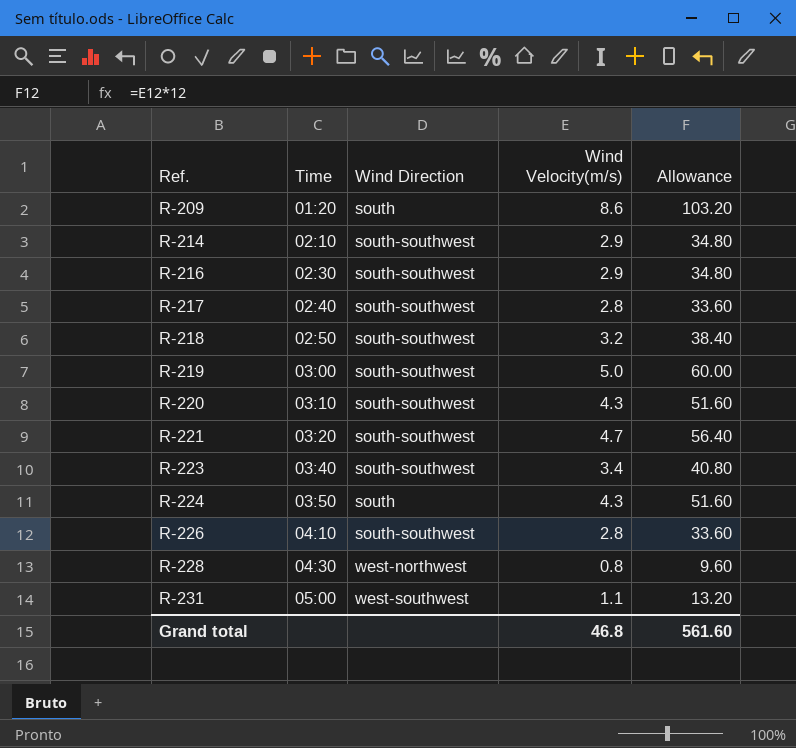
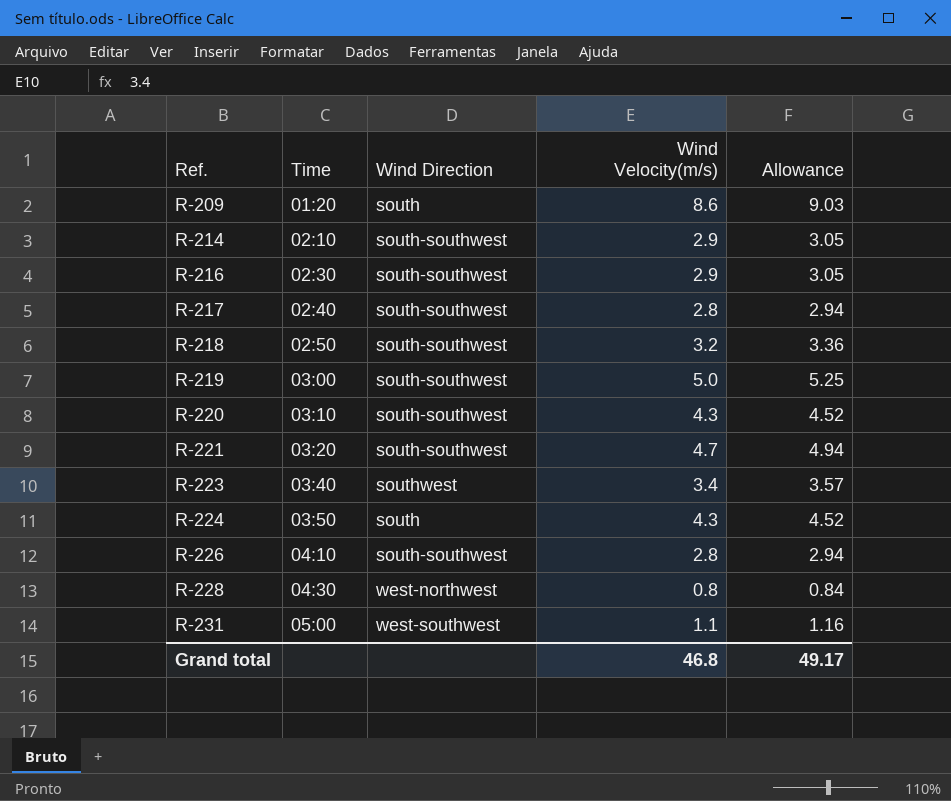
column Allowance | formula: [Wind Velocity(m/s)] * 12 -> [Wind Velocity(m/s)] * 1.05
R-223 | Wind Direction: south-southwest -> southwest
Grand total | Allowance: 561.60 -> 49.17

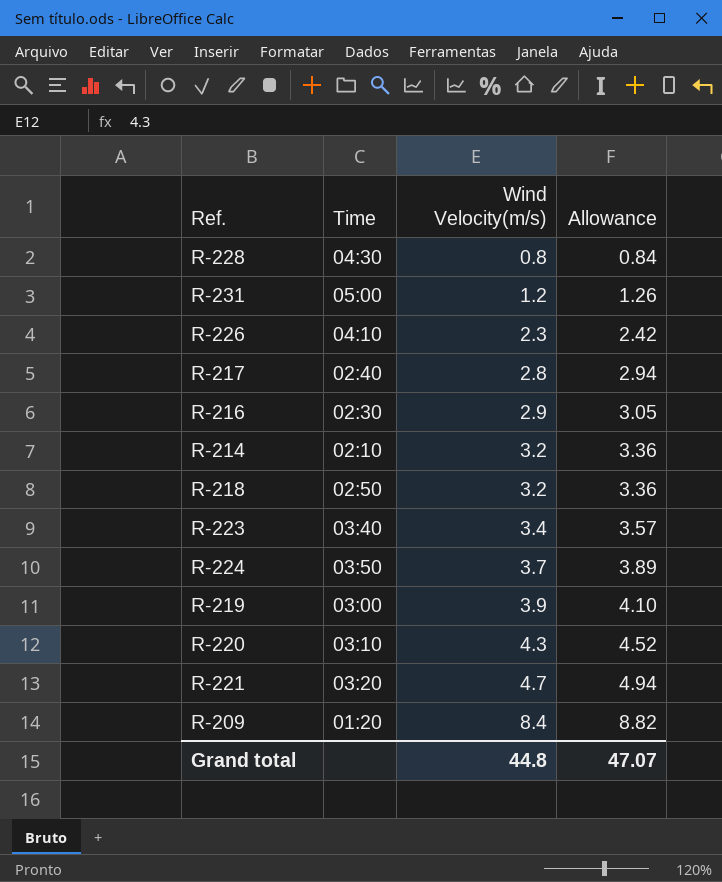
row order: Ref. ascending -> Wind Velocity(m/s) ascending
column Wind Direction | position: 3 -> none
R-231 | Wind Velocity(m/s): 1.1 -> 1.2
R-231 | Allowance: 1.16 -> 1.26
R-226 | Wind Velocity(m/s): 2.8 -> 2.3
R-226 | Allowance: 2.94 -> 2.42
R-214 | Wind Velocity(m/s): 2.9 -> 3.2
R-214 | Allowance: 3.05 -> 3.36
R-224 | Wind Velocity(m/s): 4.3 -> 3.7
R-224 | Allowance: 4.52 -> 3.89
R-219 | Wind Velocity(m/s): 5.0 -> 3.9
R-219 | Allowance: 5.25 -> 4.10
R-209 | Wind Velocity(m/s): 8.6 -> 8.4
R-209 | Allowance: 9.03 -> 8.82
Grand total | Wind Velocity(m/s): 46.8 -> 44.8
Grand total | Allowance: 49.17 -> 47.07

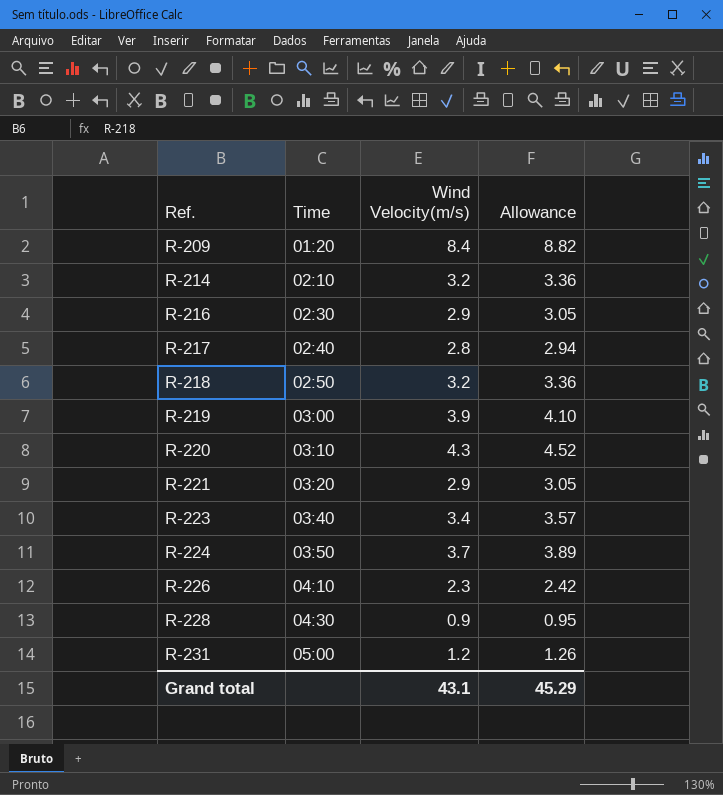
row order: Wind Velocity(m/s) ascending -> Ref. ascending
R-221 | Wind Velocity(m/s): 4.7 -> 2.9
R-221 | Allowance: 4.94 -> 3.05
R-228 | Wind Velocity(m/s): 0.8 -> 0.9
R-228 | Allowance: 0.84 -> 0.95
Grand total | Wind Velocity(m/s): 44.8 -> 43.1
Grand total | Allowance: 47.07 -> 45.29

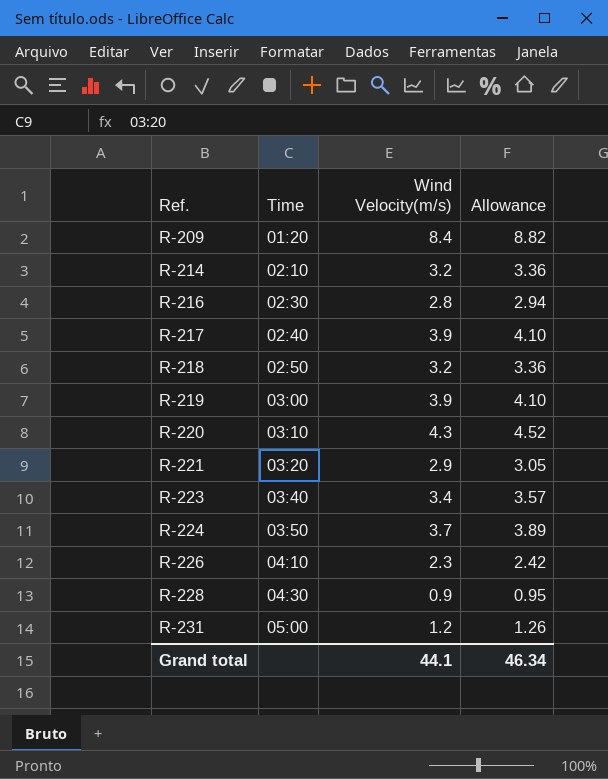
R-216 | Wind Velocity(m/s): 2.9 -> 2.8
R-216 | Allowance: 3.05 -> 2.94
R-217 | Wind Velocity(m/s): 2.8 -> 3.9
R-217 | Allowance: 2.94 -> 4.10
Grand total | Wind Velocity(m/s): 43.1 -> 44.1
Grand total | Allowance: 45.29 -> 46.34

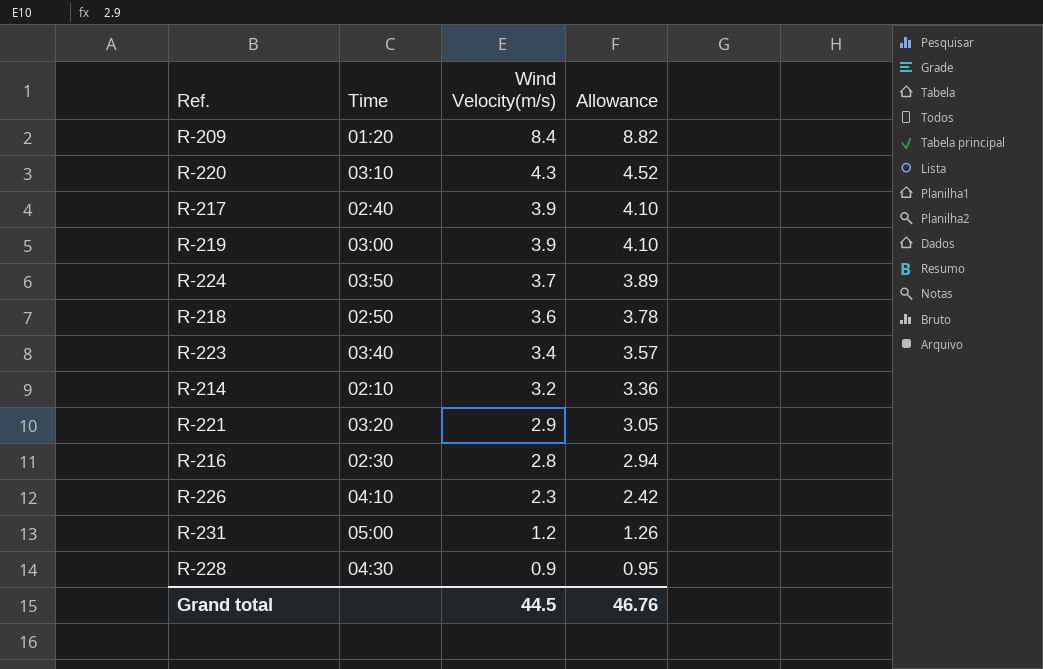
row order: Ref. ascending -> Wind Velocity(m/s) descending
R-218 | Wind Velocity(m/s): 3.2 -> 3.6
R-218 | Allowance: 3.36 -> 3.78
Grand total | Wind Velocity(m/s): 44.1 -> 44.5
Grand total | Allowance: 46.34 -> 46.76

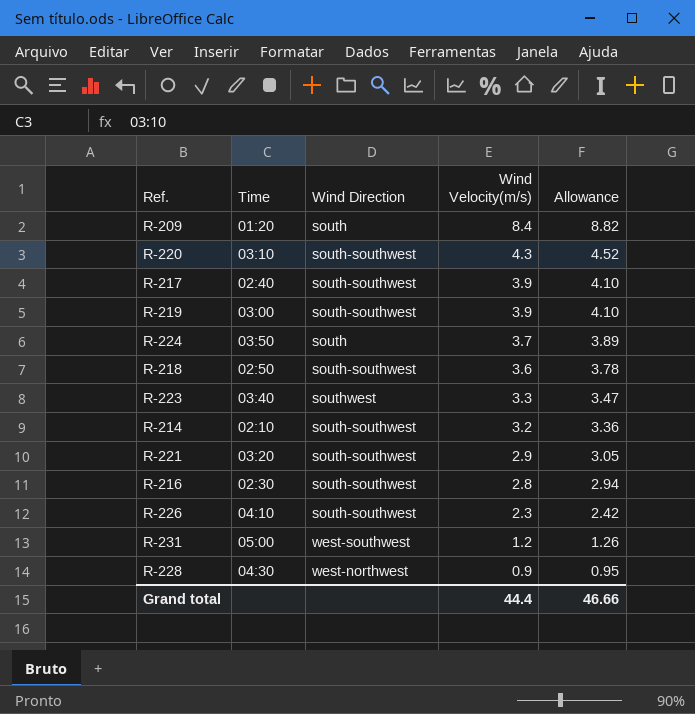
column Wind Direction | position: none -> 3
R-223 | Wind Velocity(m/s): 3.4 -> 3.3
R-223 | Allowance: 3.57 -> 3.47
Grand total | Wind Velocity(m/s): 44.5 -> 44.4
Grand total | Allowance: 46.76 -> 46.66

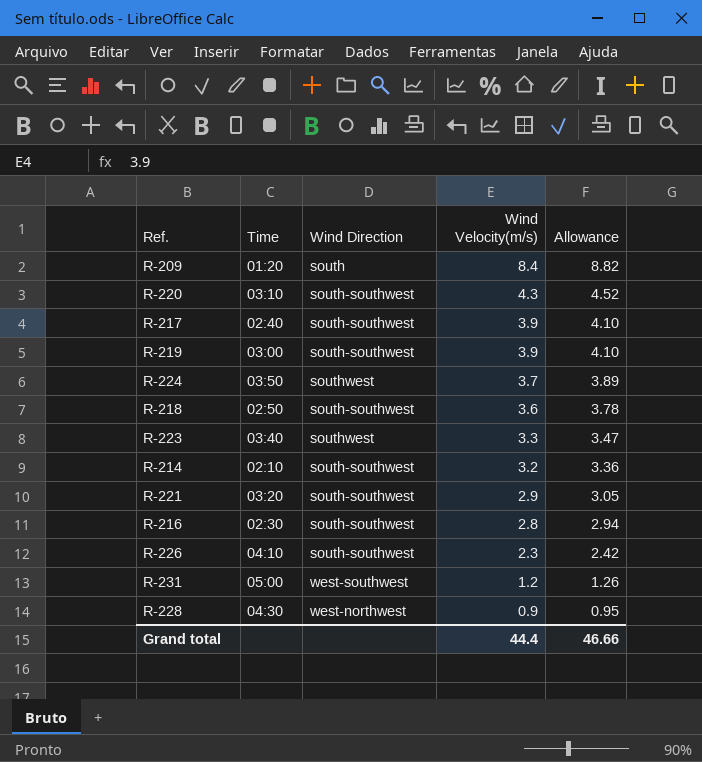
R-224 | Wind Direction: south -> southwest

